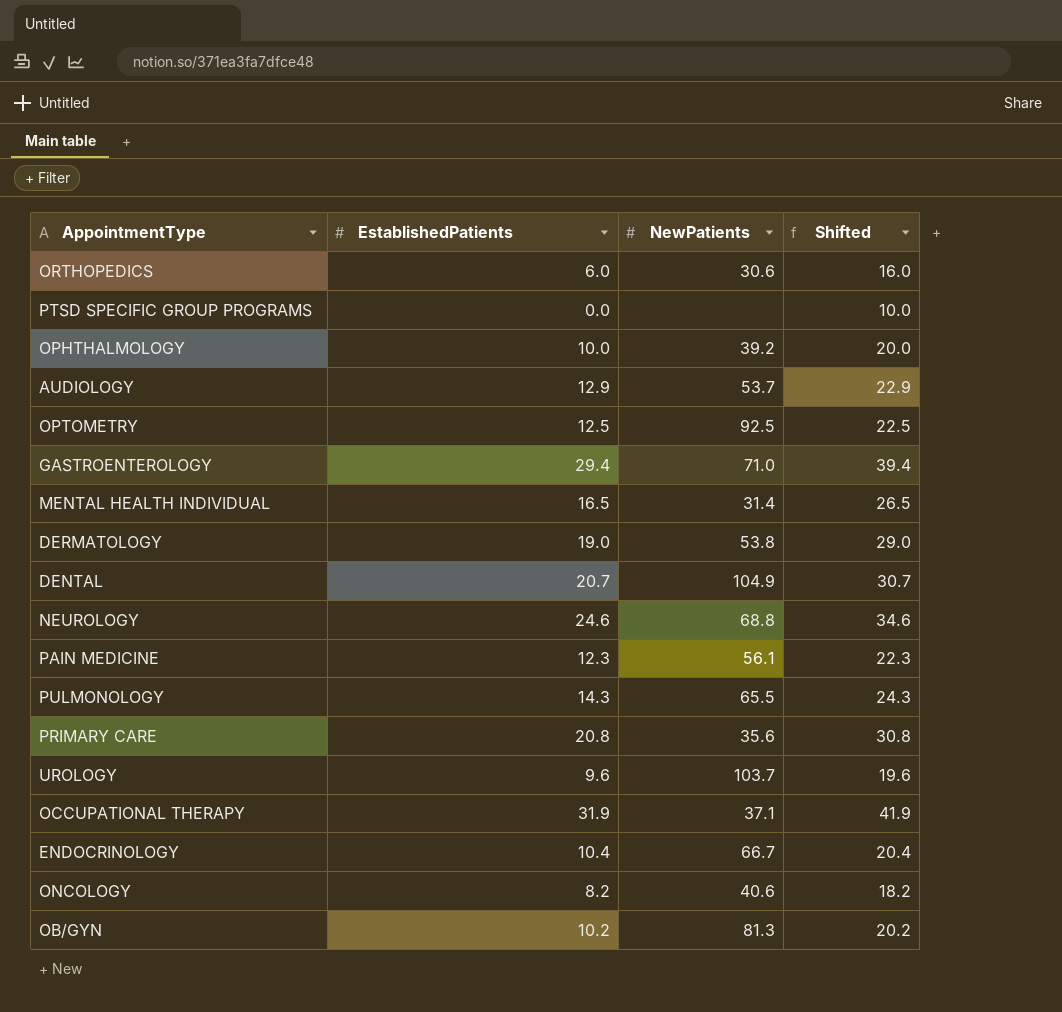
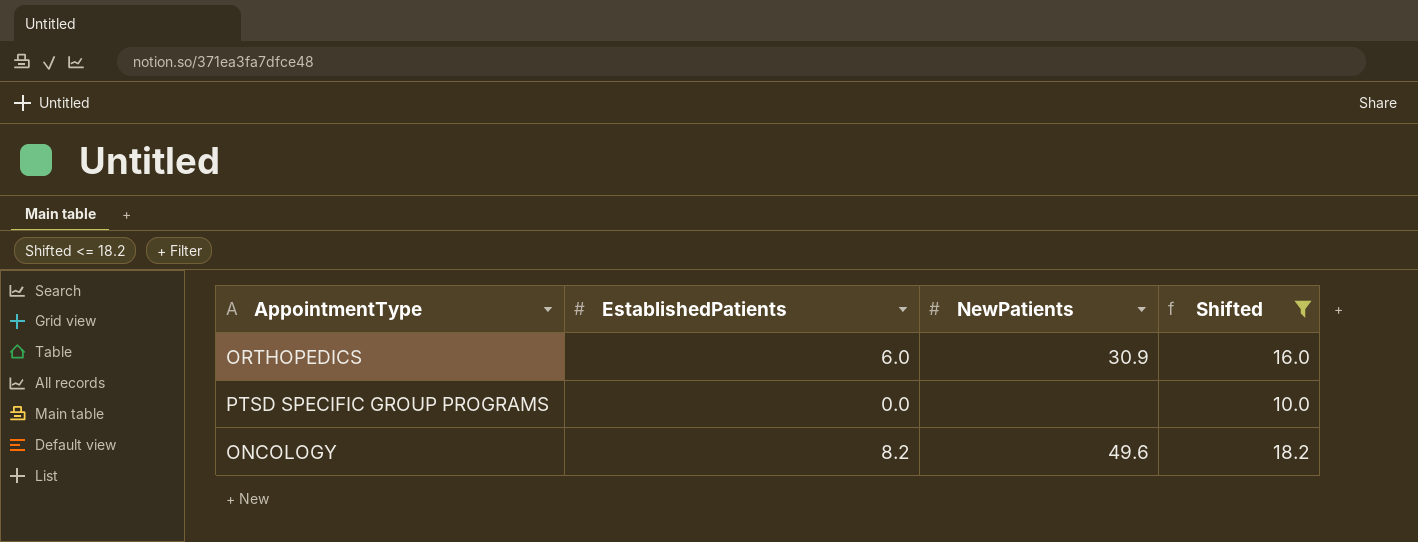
filter: none -> Shifted <= 18.2
ORTHOPEDICS | NewPatients: 30.6 -> 30.9
ONCOLOGY | NewPatients: 40.6 -> 49.6

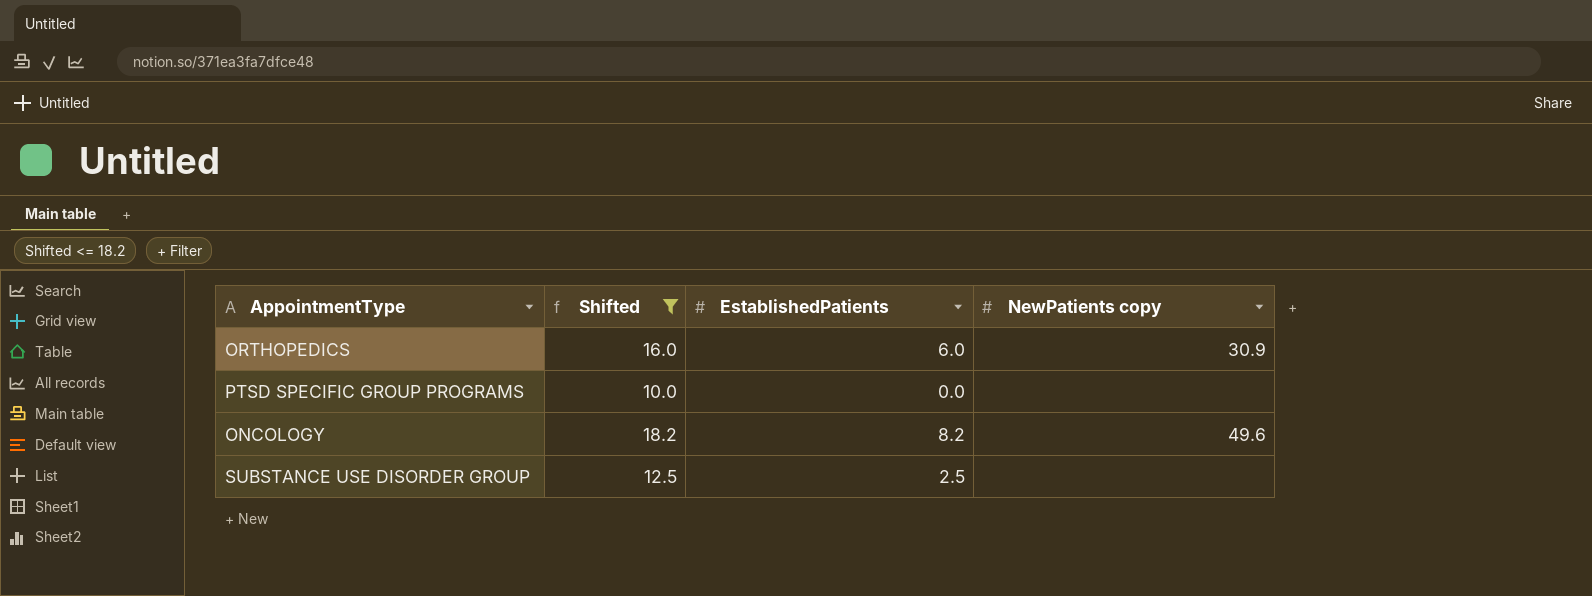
column Shifted | position: 4 -> 2
column name: NewPatients -> NewPatients copy
row SUBSTANCE USE DISORDER GROUP: none -> 12.5 | 2.5 | none

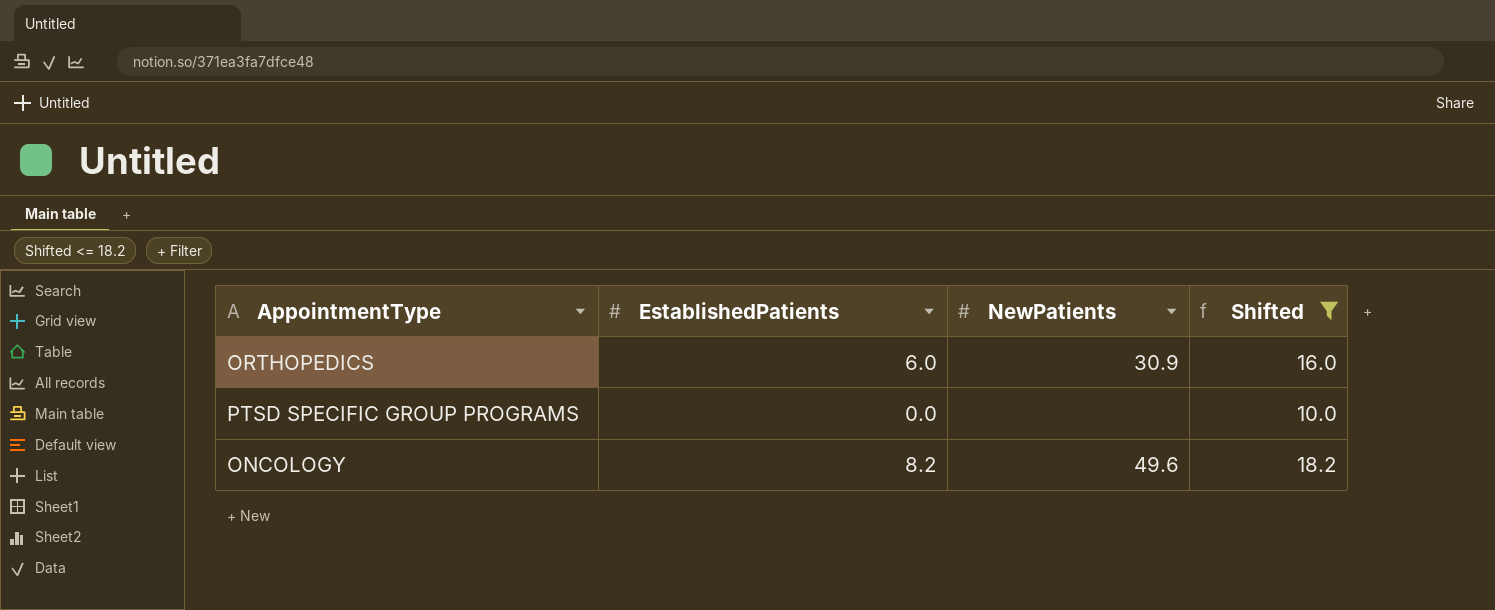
column name: NewPatients copy -> NewPatients
column Shifted | position: 2 -> 4
row SUBSTANCE USE DISORDER GROUP: 12.5 | 2.5 | none -> none

